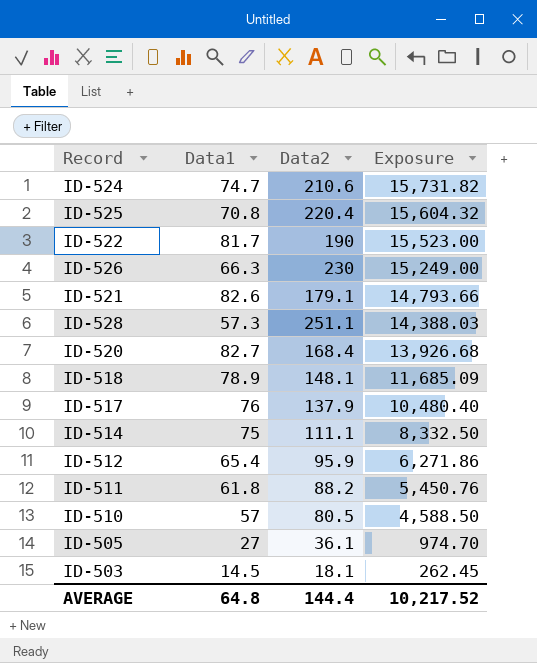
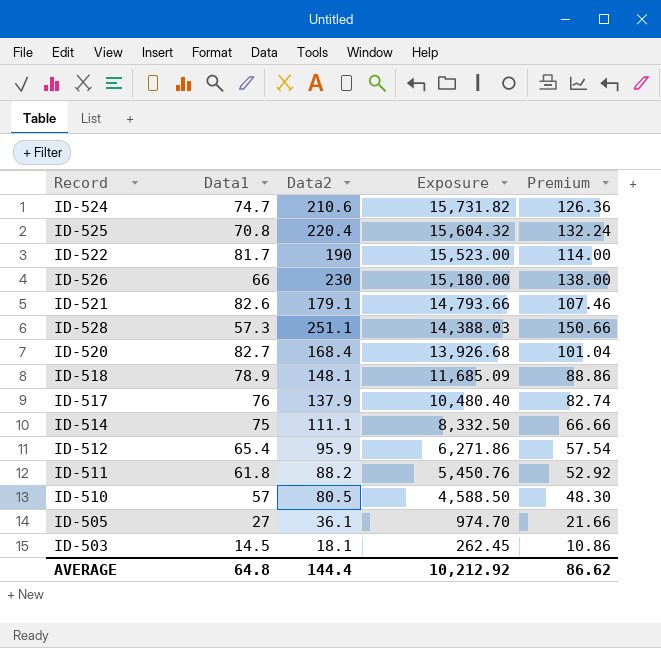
column Premium | formula: none -> [Data2] * 0.6
ID-526 | Data1: 66.3 -> 66
ID-526 | Exposure: 15,249.00 -> 15,180.00
AVERAGE | Exposure: 10,217.52 -> 10,212.92

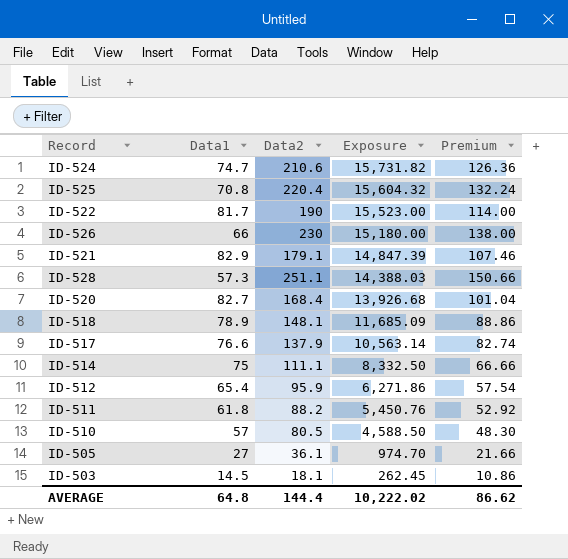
ID-521 | Data1: 82.6 -> 82.9
ID-521 | Exposure: 14,793.66 -> 14,847.39
ID-517 | Data1: 76 -> 76.6
ID-517 | Exposure: 10,480.40 -> 10,563.14
AVERAGE | Exposure: 10,212.92 -> 10,222.02

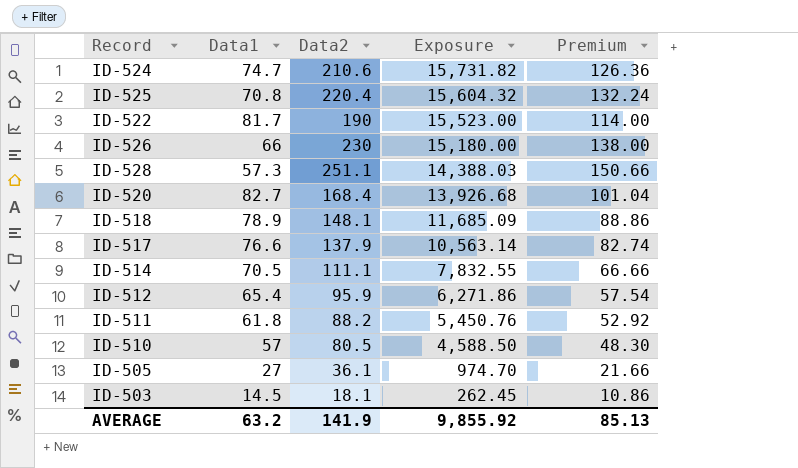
row ID-521: 82.9 | 179.1 | 14,847.39 | 107.46 -> none
ID-514 | Data1: 75 -> 70.5
ID-514 | Exposure: 8,332.50 -> 7,832.55
AVERAGE | Data1: 64.8 -> 63.2
AVERAGE | Data2: 144.4 -> 141.9
AVERAGE | Exposure: 10,222.02 -> 9,855.92
AVERAGE | Premium: 86.62 -> 85.13

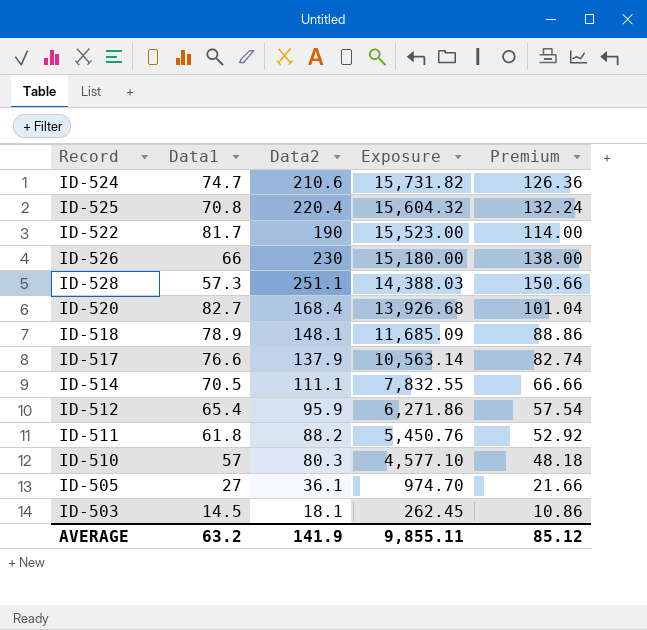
ID-510 | Data2: 80.5 -> 80.3
ID-510 | Exposure: 4,588.50 -> 4,577.10
ID-510 | Premium: 48.30 -> 48.18
AVERAGE | Exposure: 9,855.92 -> 9,855.11
AVERAGE | Premium: 85.13 -> 85.12

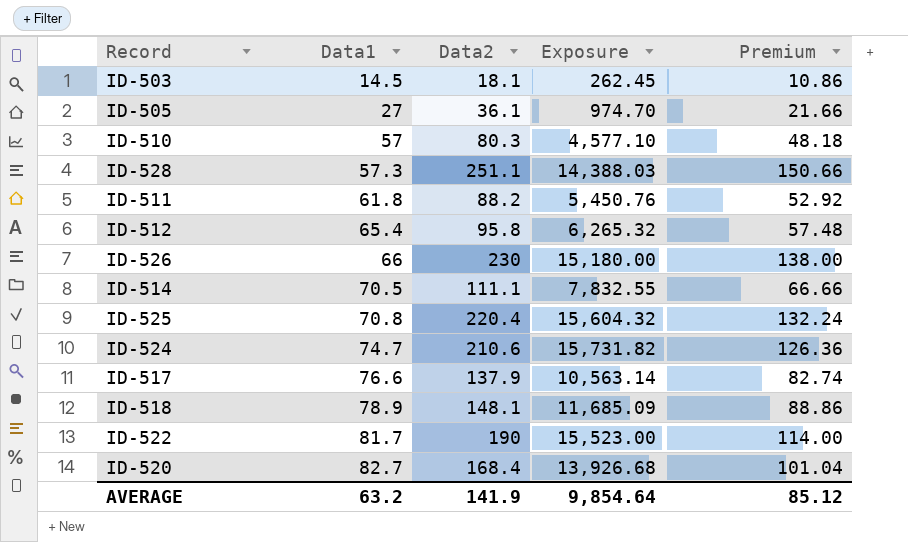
row order: Exposure descending -> Data1 ascending
ID-512 | Data2: 95.9 -> 95.8
ID-512 | Exposure: 6,271.86 -> 6,265.32
ID-512 | Premium: 57.54 -> 57.48
AVERAGE | Exposure: 9,855.11 -> 9,854.64

